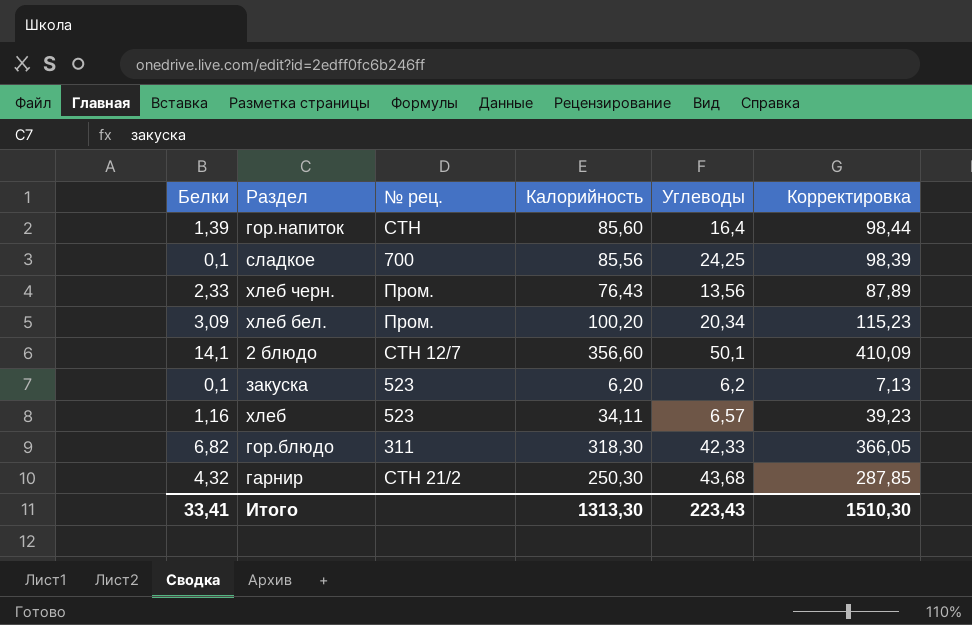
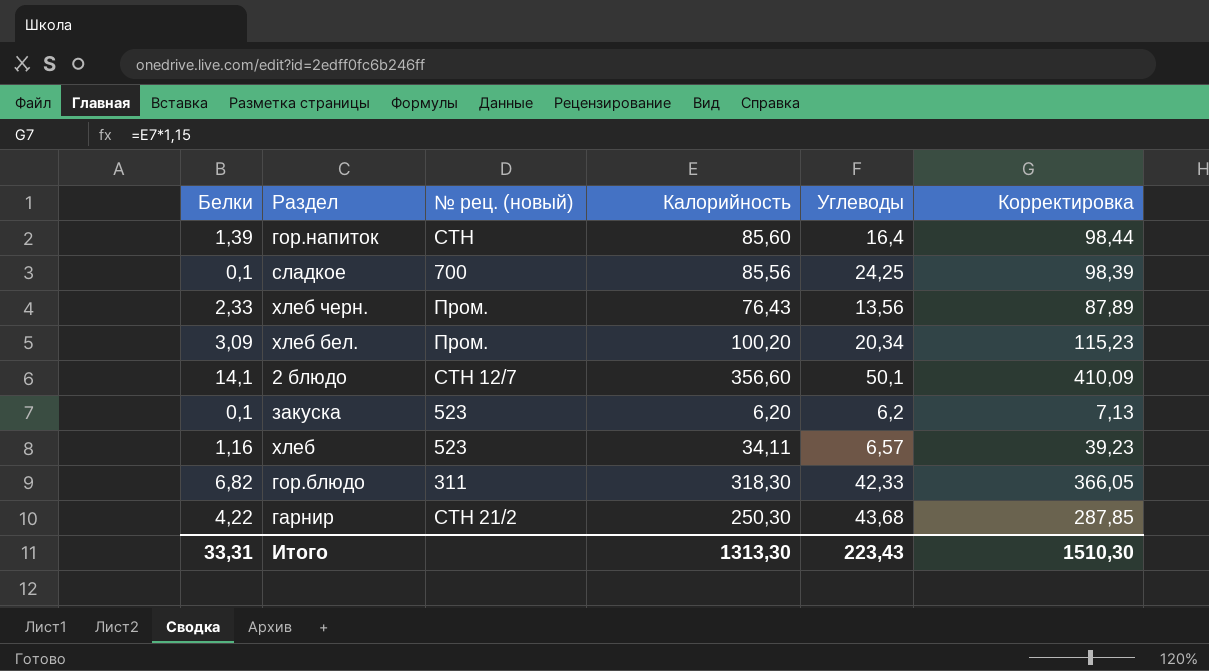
column name: № рец. -> № рец. (новый)
гарнир | Белки: 4,32 -> 4,22
Итого | Белки: 33,41 -> 33,31

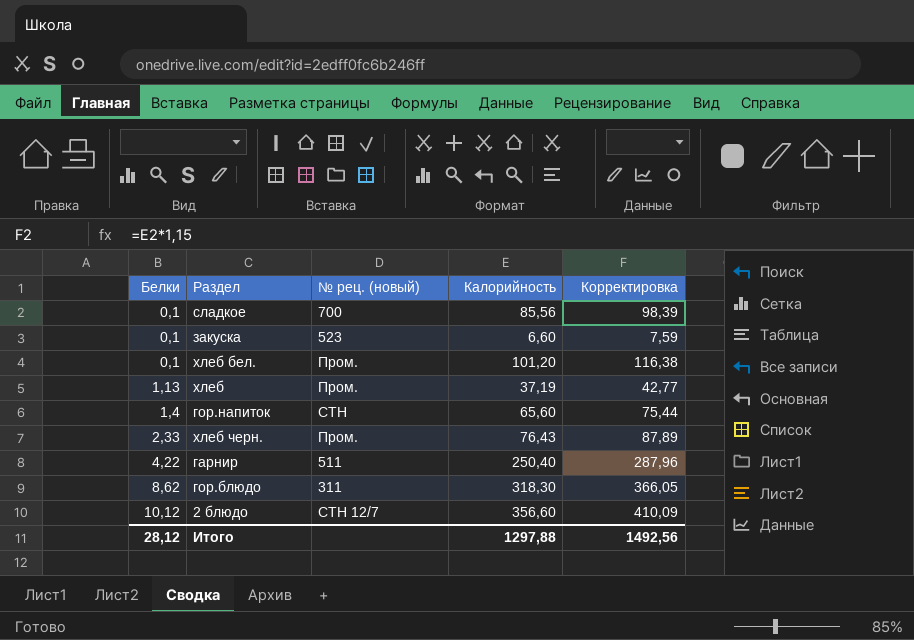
row order: none -> Белки ascending
column Углеводы | position: 5 -> none
закуска | Калорийность: 6,20 -> 6,60
закуска | Корректировка: 7,13 -> 7,59
хлеб бел. | Белки: 3,09 -> 0,1
хлеб бел. | Калорийность: 100,20 -> 101,20
хлеб бел. | Корректировка: 115,23 -> 116,38
хлеб | Белки: 1,16 -> 1,13
хлеб | № рец. (новый): 523 -> Пром.
хлеб | Калорийность: 34,11 -> 37,19
хлеб | Корректировка: 39,23 -> 42,77
гор.напиток | Белки: 1,39 -> 1,4
гор.напиток | Калорийность: 85,60 -> 65,60
гор.напиток | Корректировка: 98,44 -> 75,44
гарнир | № рец. (новый): СТН 21/2 -> 511
гарнир | Калорийность: 250,30 -> 250,40
гарнир | Корректировка: 287,85 -> 287,96
гор.блюдо | Белки: 6,82 -> 8,62
2 блюдо | Белки: 14,1 -> 10,12
Итого | Белки: 33,31 -> 28,12
Итого | Калорийность: 1313,30 -> 1297,88
Итого | Корректировка: 1510,30 -> 1492,56

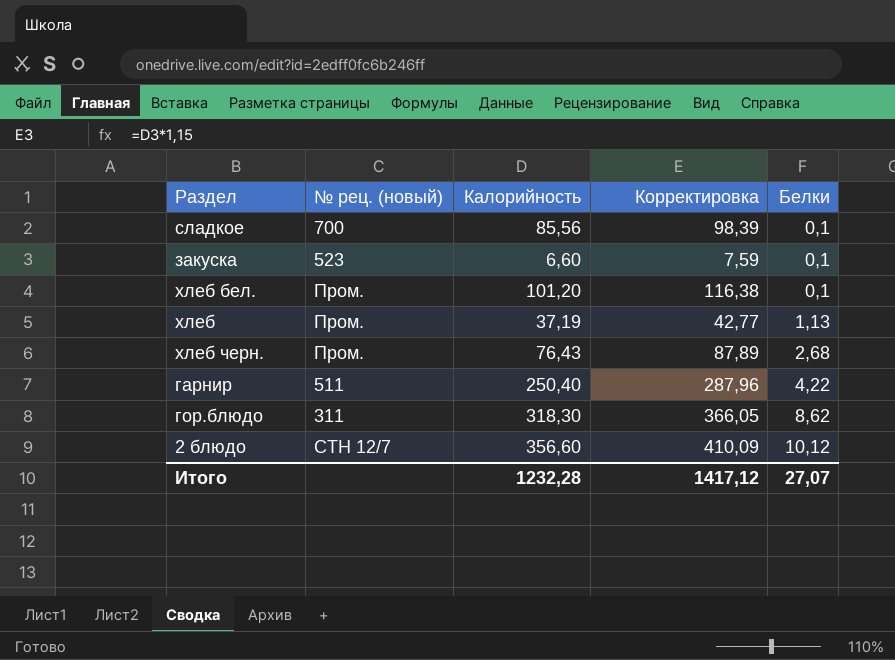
column Белки | position: 1 -> 5
row гор.напиток: 1,4 | СТН | 65,60 | 75,44 -> none
хлеб черн. | Белки: 2,33 -> 2,68
Итого | Калорийность: 1297,88 -> 1232,28
Итого | Корректировка: 1492,56 -> 1417,12
Итого | Белки: 28,12 -> 27,07

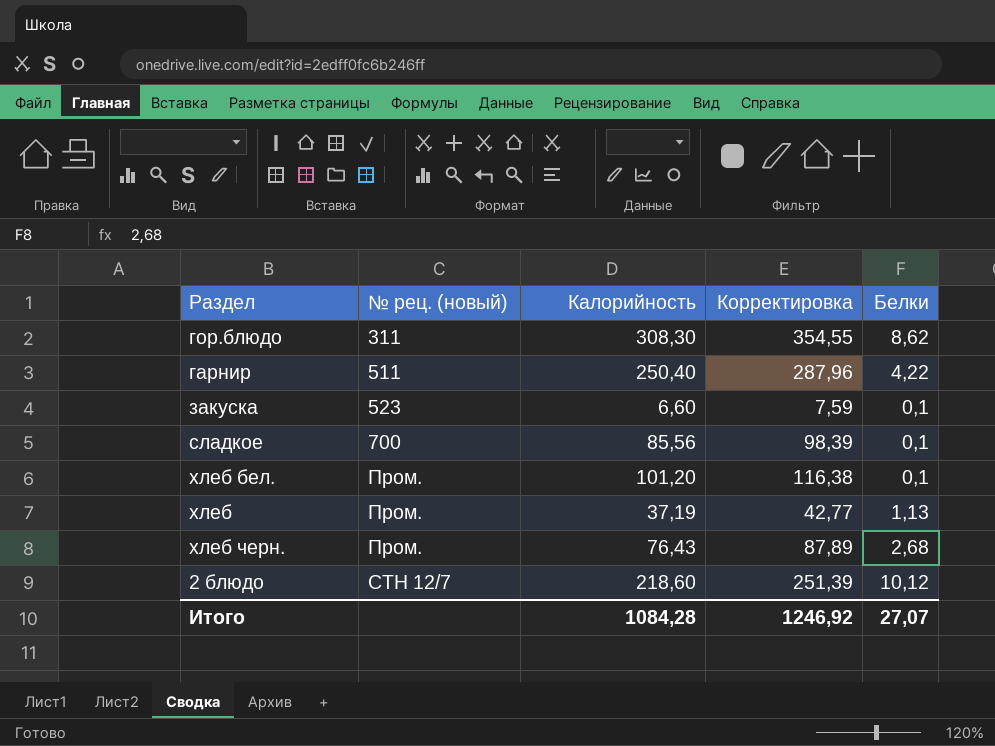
row order: Белки ascending -> № рец. (новый) ascending
гор.блюдо | Калорийность: 318,30 -> 308,30
гор.блюдо | Корректировка: 366,05 -> 354,55
2 блюдо | Калорийность: 356,60 -> 218,60
2 блюдо | Корректировка: 410,09 -> 251,39
Итого | Калорийность: 1232,28 -> 1084,28
Итого | Корректировка: 1417,12 -> 1246,92

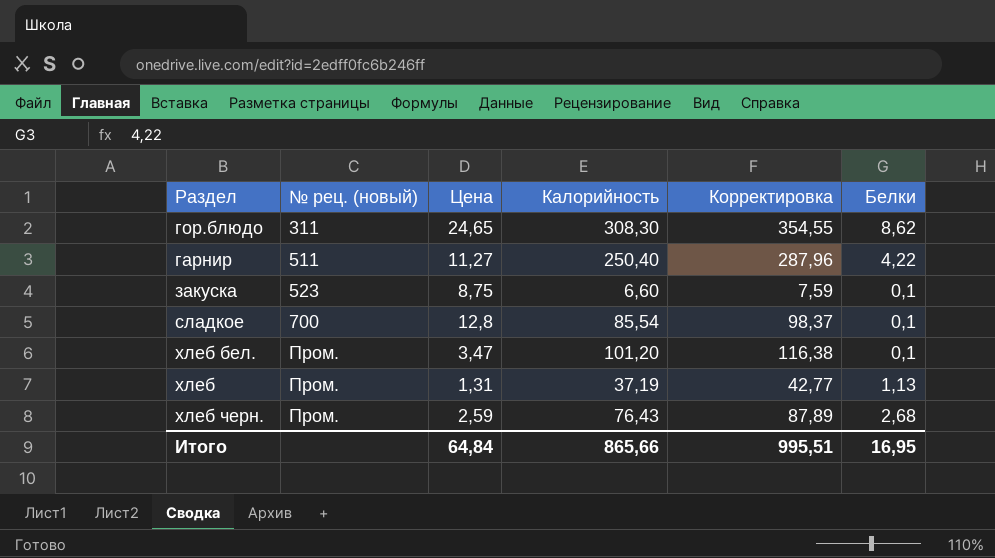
column Цена | position: none -> 3
row 2 блюдо: СТН 12/7 | 218,60 | 251,39 | 10,12 -> none
сладкое | Калорийность: 85,56 -> 85,54
сладкое | Корректировка: 98,39 -> 98,37
Итого | Калорийность: 1084,28 -> 865,66
Итого | Корректировка: 1246,92 -> 995,51
Итого | Белки: 27,07 -> 16,95

